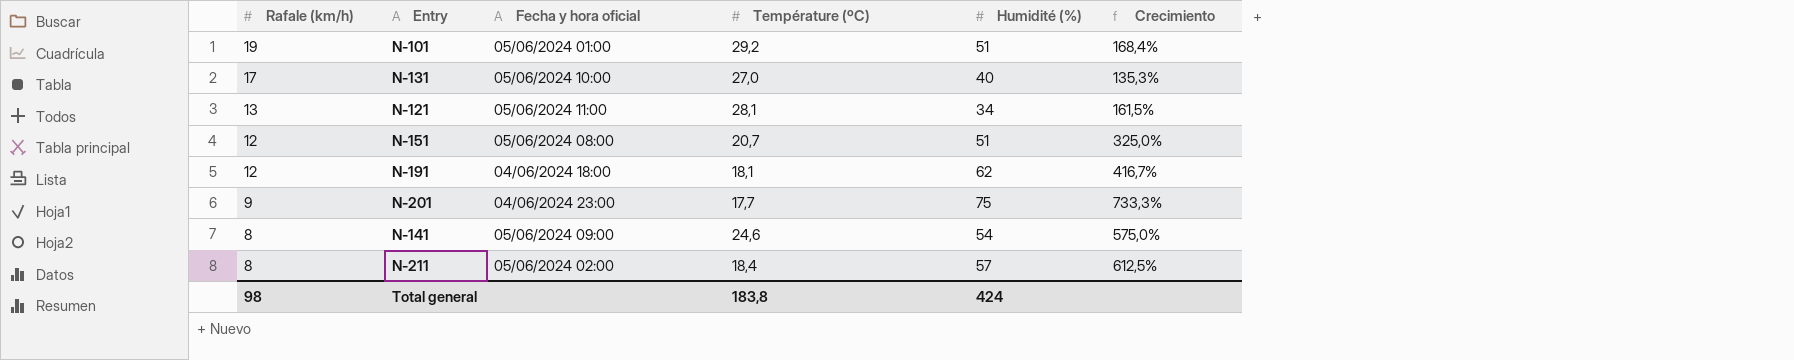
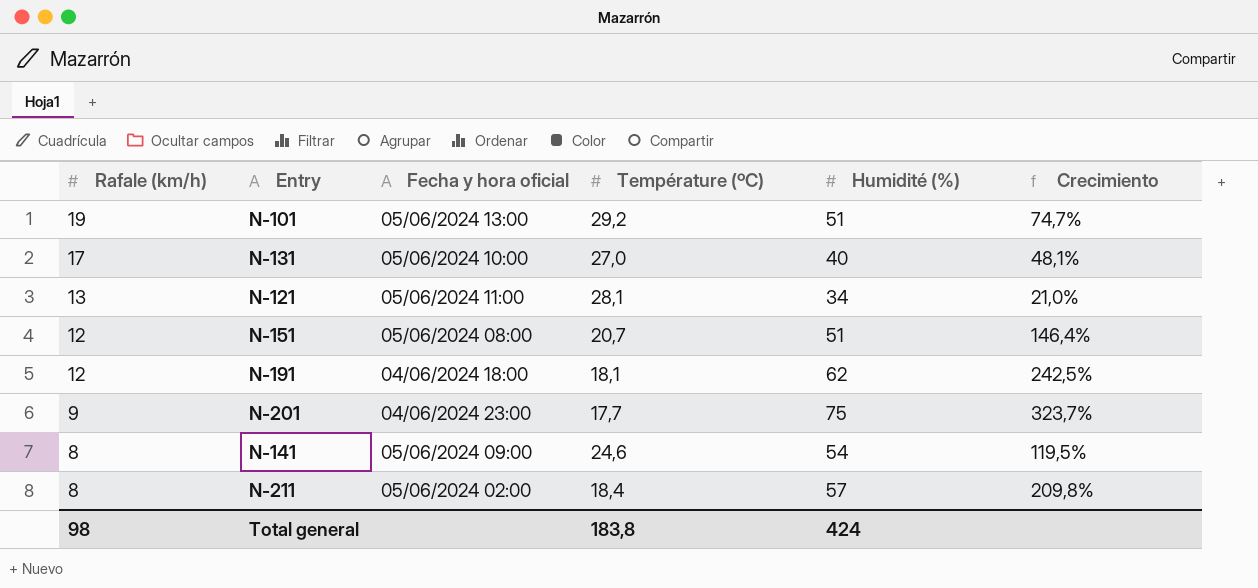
column Crecimiento | formula: ([Humidité (%)] - [Rafale (km/h)]) / [Rafale (km/h)] -> ([Humidité (%)] - [Température (ºC)]) / [Température (ºC)]
N-101 | Fecha y hora oficial: 05/06/2024 01:00 -> 05/06/2024 13:00

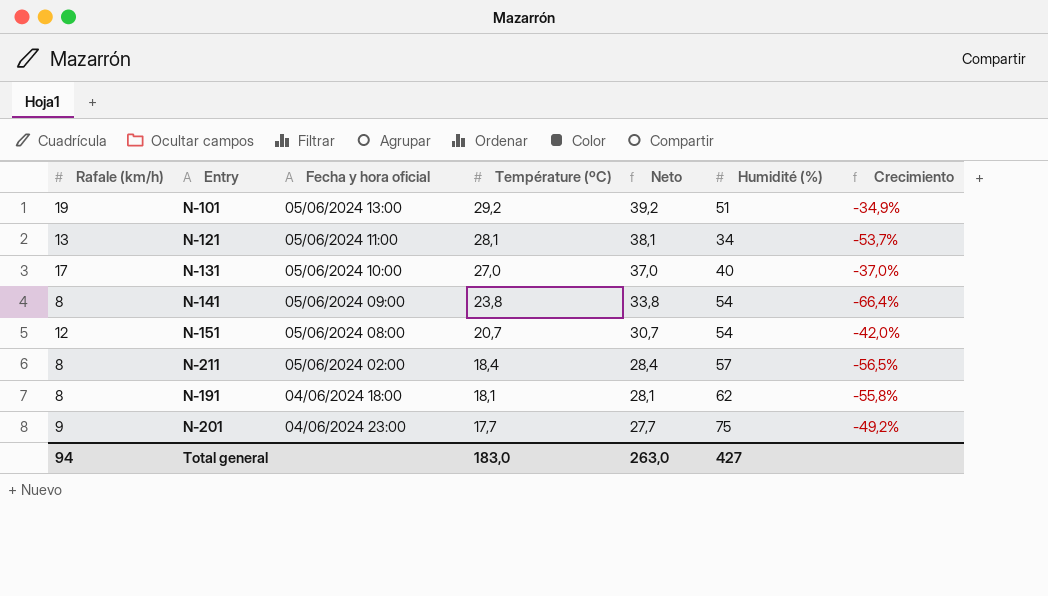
row order: Rafale (km/h) descending -> Température (ºC) descending
column Neto | formula: none -> [Température (ºC)] + 10
column Crecimiento | formula: ([Humidité (%)] - [Température (ºC)]) / [Température (ºC)] -> ([Rafale (km/h)] - [Température (ºC)]) / [Température (ºC)]
N-141 | Température (ºC): 24,6 -> 23,8
N-151 | Humidité (%): 51 -> 54
N-191 | Rafale (km/h): 12 -> 8
Total general | Rafale (km/h): 98 -> 94
Total general | Température (ºC): 183,8 -> 183,0
Total general | Humidité (%): 424 -> 427

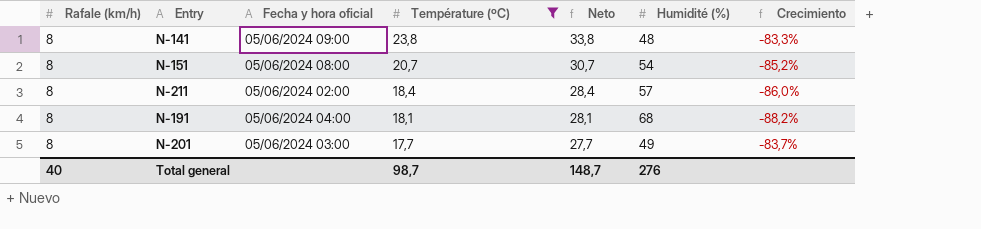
filter: none -> Température (ºC) <= 23,8
column Crecimiento | formula: ([Rafale (km/h)] - [Température (ºC)]) / [Température (ºC)] -> ([Rafale (km/h)] - [Humidité (%)]) / [Humidité (%)]
N-141 | Humidité (%): 54 -> 48
N-151 | Rafale (km/h): 12 -> 8
N-191 | Fecha y hora oficial: 04/06/2024 18:00 -> 05/06/2024 04:00
N-191 | Humidité (%): 62 -> 68
N-201 | Rafale (km/h): 9 -> 8
N-201 | Fecha y hora oficial: 04/06/2024 23:00 -> 05/06/2024 03:00
N-201 | Humidité (%): 75 -> 49
Total general | Rafale (km/h): 94 -> 40
Total general | Température (ºC): 183,0 -> 98,7
Total general | Neto: 263,0 -> 148,7
Total general | Humidité (%): 427 -> 276

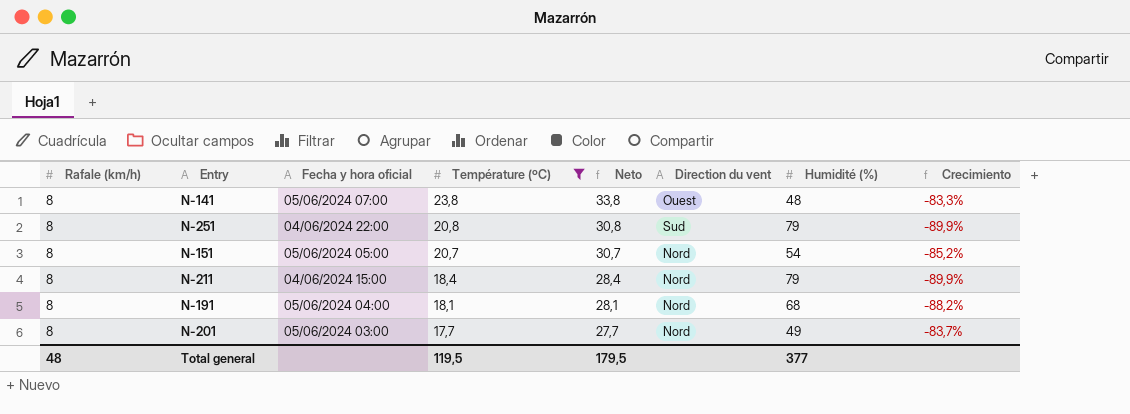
column Direction du vent | position: none -> 6
N-141 | Fecha y hora oficial: 05/06/2024 09:00 -> 05/06/2024 07:00
row N-251: none -> 8 | 04/06/2024 22:00 | 20,8 | 30,8 | Sud | 79 | -89,9%
N-151 | Fecha y hora oficial: 05/06/2024 08:00 -> 05/06/2024 05:00
N-211 | Fecha y hora oficial: 05/06/2024 02:00 -> 04/06/2024 15:00
N-211 | Humidité (%): 57 -> 79
N-211 | Crecimiento: -86,0% -> -89,9%
Total general | Rafale (km/h): 40 -> 48
Total general | Température (ºC): 98,7 -> 119,5
Total general | Neto: 148,7 -> 179,5
Total general | Humidité (%): 276 -> 377

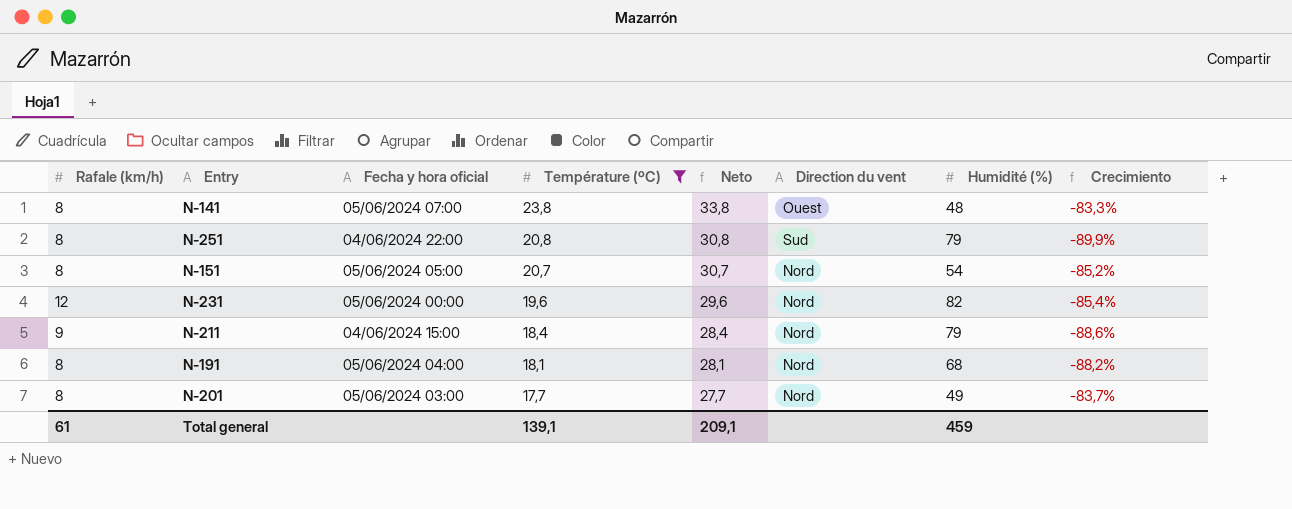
row N-231: none -> 12 | 05/06/2024 00:00 | 19,6 | 29,6 | Nord | 82 | -85,4%
N-211 | Rafale (km/h): 8 -> 9
N-211 | Crecimiento: -89,9% -> -88,6%
Total general | Rafale (km/h): 48 -> 61
Total general | Température (ºC): 119,5 -> 139,1
Total general | Neto: 179,5 -> 209,1
Total general | Humidité (%): 377 -> 459

